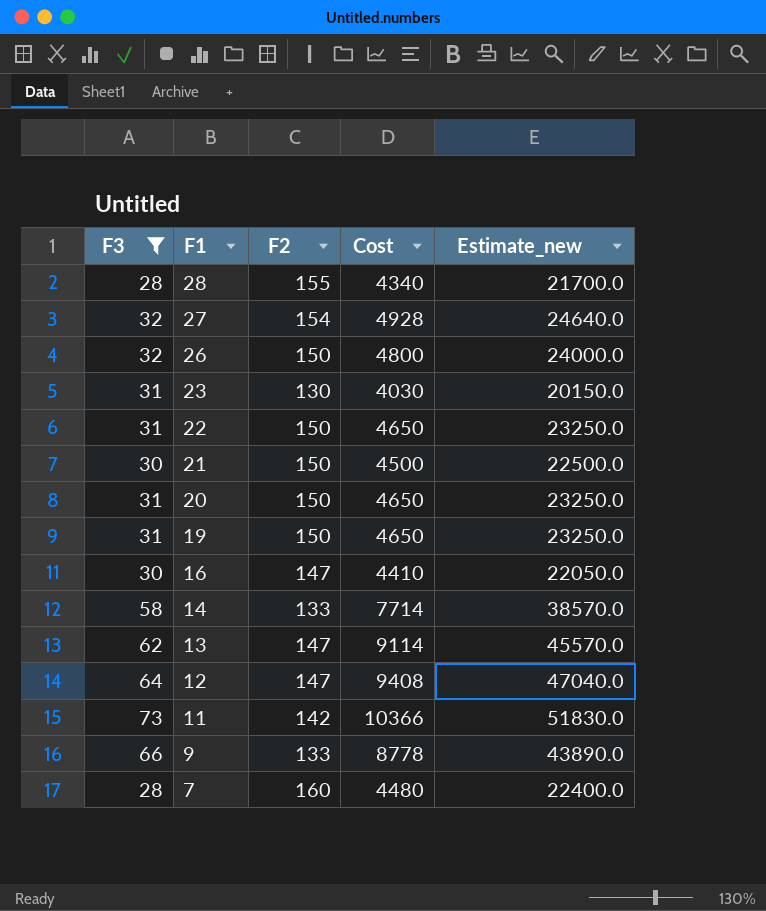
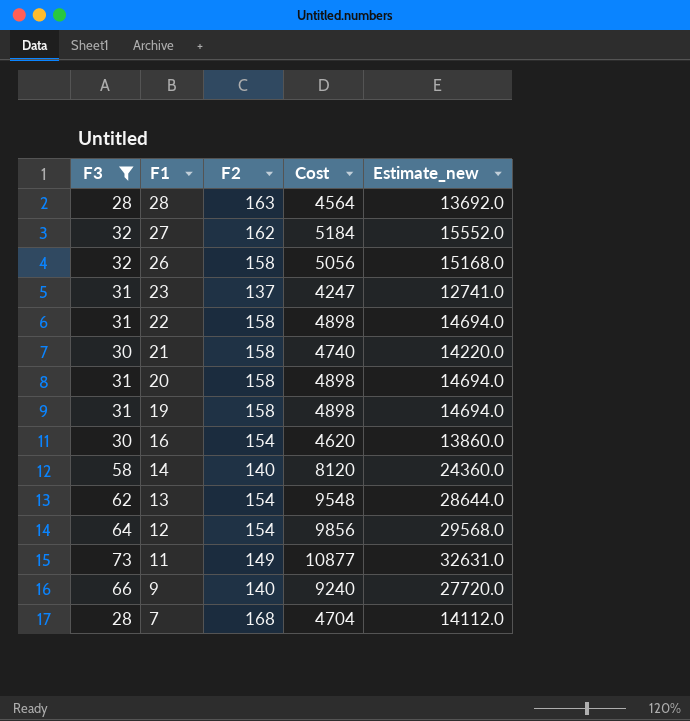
column Estimate_new | formula: [Cost] * 5 -> [Cost] * 3
28 | F2: 155 -> 163
28 | Cost: 4340 -> 4564
27 | F2: 154 -> 162
27 | Cost: 4928 -> 5184
26 | F2: 150 -> 158
26 | Cost: 4800 -> 5056
23 | F2: 130 -> 137
23 | Cost: 4030 -> 4247
22 | F2: 150 -> 158
22 | Cost: 4650 -> 4898
21 | F2: 150 -> 158
21 | Cost: 4500 -> 4740
20 | F2: 150 -> 158
20 | Cost: 4650 -> 4898
19 | F2: 150 -> 158
19 | Cost: 4650 -> 4898
16 | F2: 147 -> 154
16 | Cost: 4410 -> 4620
14 | F2: 133 -> 140
14 | Cost: 7714 -> 8120
13 | F2: 147 -> 154
13 | Cost: 9114 -> 9548
12 | F2: 147 -> 154
12 | Cost: 9408 -> 9856
11 | F2: 142 -> 149
11 | Cost: 10366 -> 10877
9 | F2: 133 -> 140
9 | Cost: 8778 -> 9240
7 | F2: 160 -> 168
7 | Cost: 4480 -> 4704

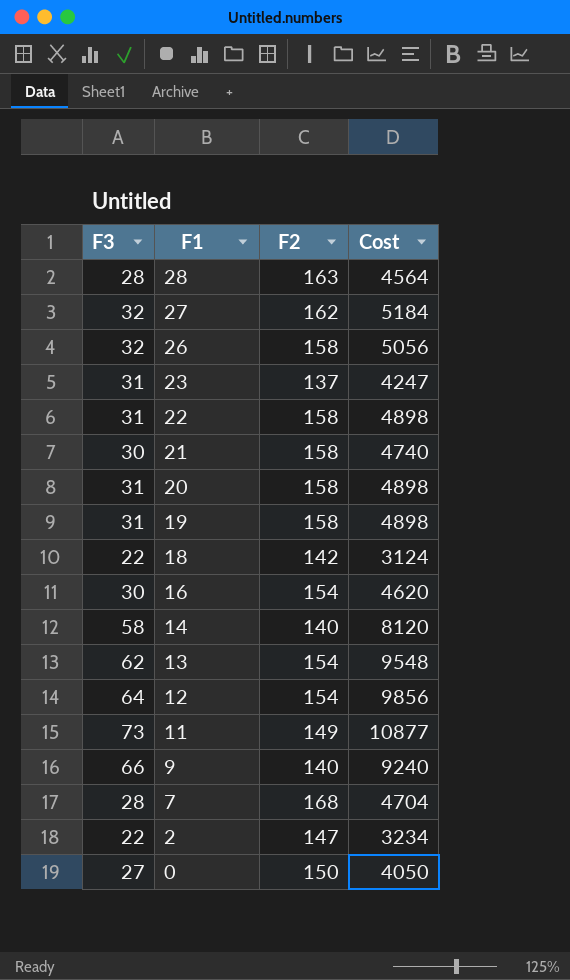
filter: F3 >= 28 -> none
column Estimate_new | formula: [Cost] * 3 -> none

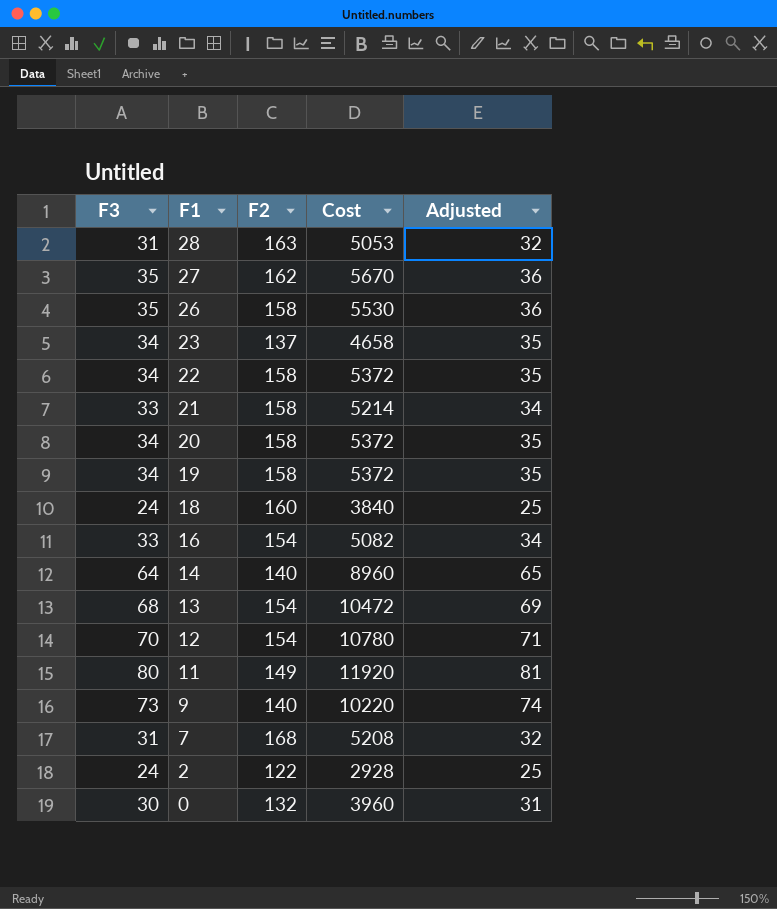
column Adjusted | formula: none -> [F3] + 1
28 | F3: 28 -> 31
28 | Cost: 4564 -> 5053
27 | F3: 32 -> 35
27 | Cost: 5184 -> 5670
26 | F3: 32 -> 35
26 | Cost: 5056 -> 5530
23 | F3: 31 -> 34
23 | Cost: 4247 -> 4658
22 | F3: 31 -> 34
22 | Cost: 4898 -> 5372
21 | F3: 30 -> 33
21 | Cost: 4740 -> 5214
20 | F3: 31 -> 34
20 | Cost: 4898 -> 5372
19 | F3: 31 -> 34
19 | Cost: 4898 -> 5372
18 | F3: 22 -> 24
18 | F2: 142 -> 160
18 | Cost: 3124 -> 3840
16 | F3: 30 -> 33
16 | Cost: 4620 -> 5082
14 | F3: 58 -> 64
14 | Cost: 8120 -> 8960
13 | F3: 62 -> 68
13 | Cost: 9548 -> 10472
12 | F3: 64 -> 70
12 | Cost: 9856 -> 10780
11 | F3: 73 -> 80
11 | Cost: 10877 -> 11920
9 | F3: 66 -> 73
9 | Cost: 9240 -> 10220
7 | F3: 28 -> 31
7 | Cost: 4704 -> 5208
2 | F3: 22 -> 24
2 | F2: 147 -> 122
2 | Cost: 3234 -> 2928
0 | F3: 27 -> 30
0 | F2: 150 -> 132
0 | Cost: 4050 -> 3960

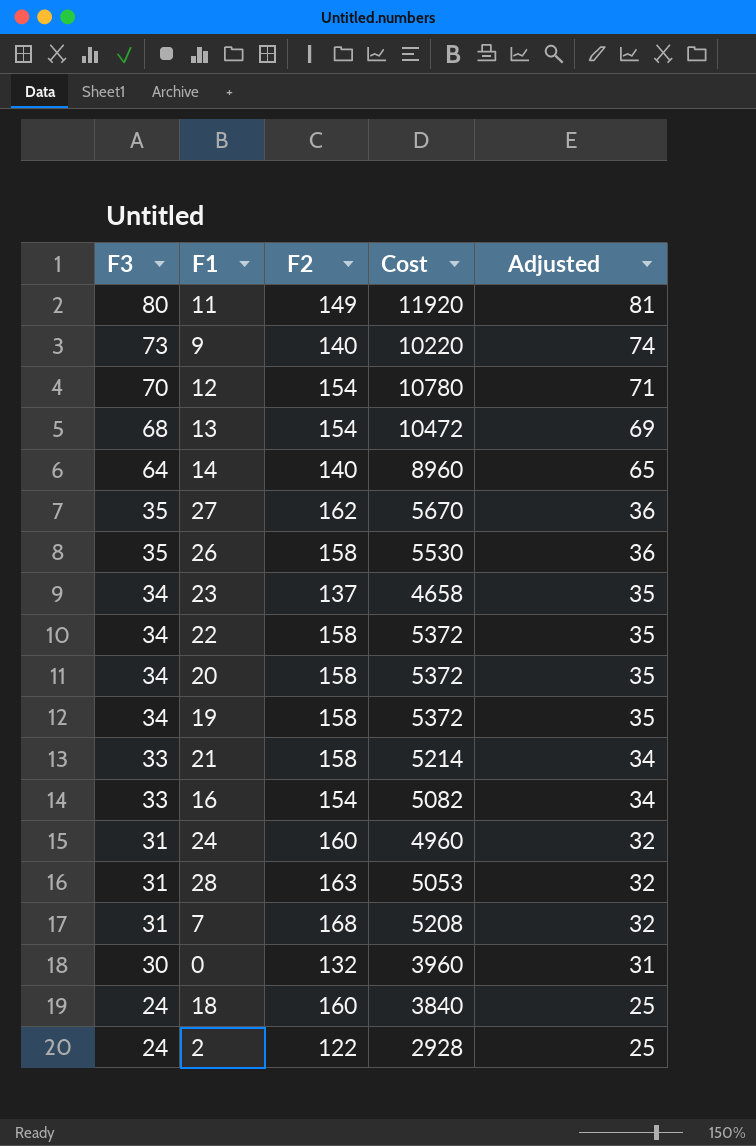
row order: F1 descending -> F3 descending
row 24: none -> 31 | 160 | 4960 | 32

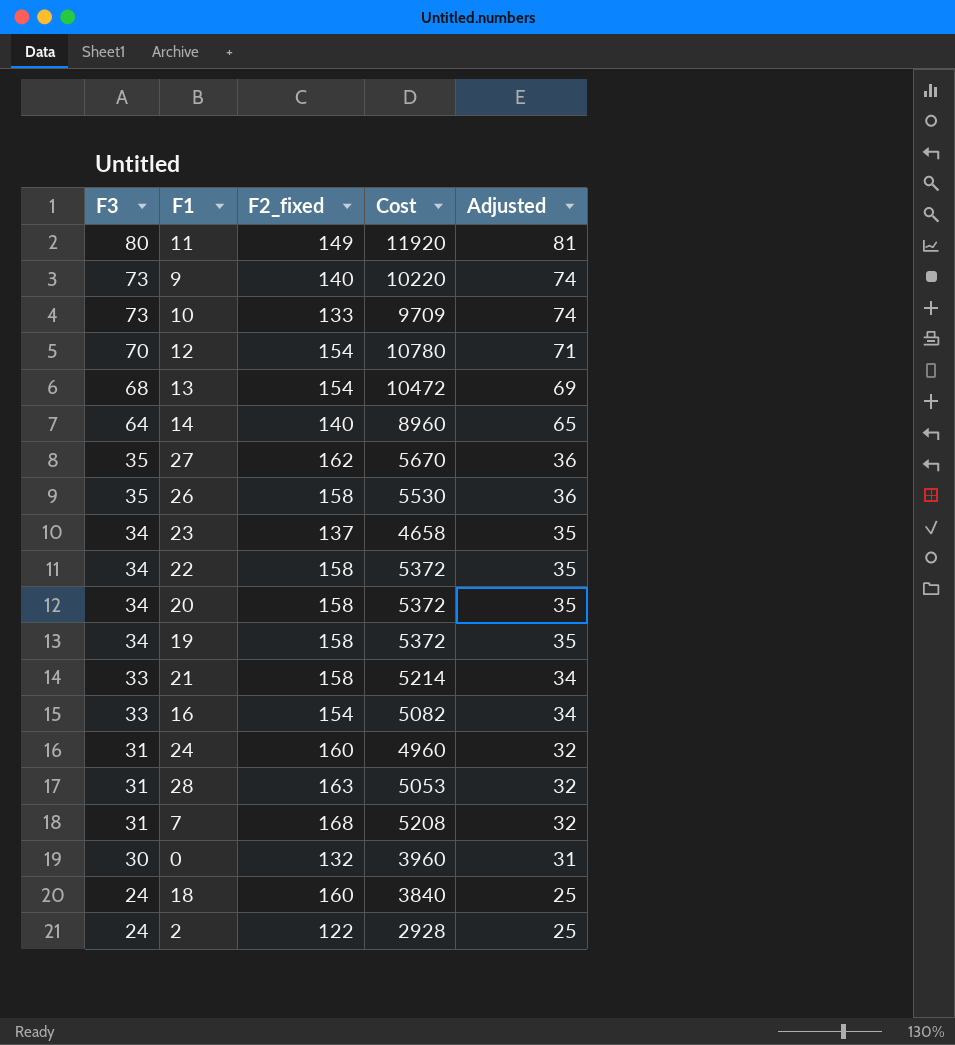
column name: F2 -> F2_fixed
row 10: none -> 73 | 133 | 9709 | 74

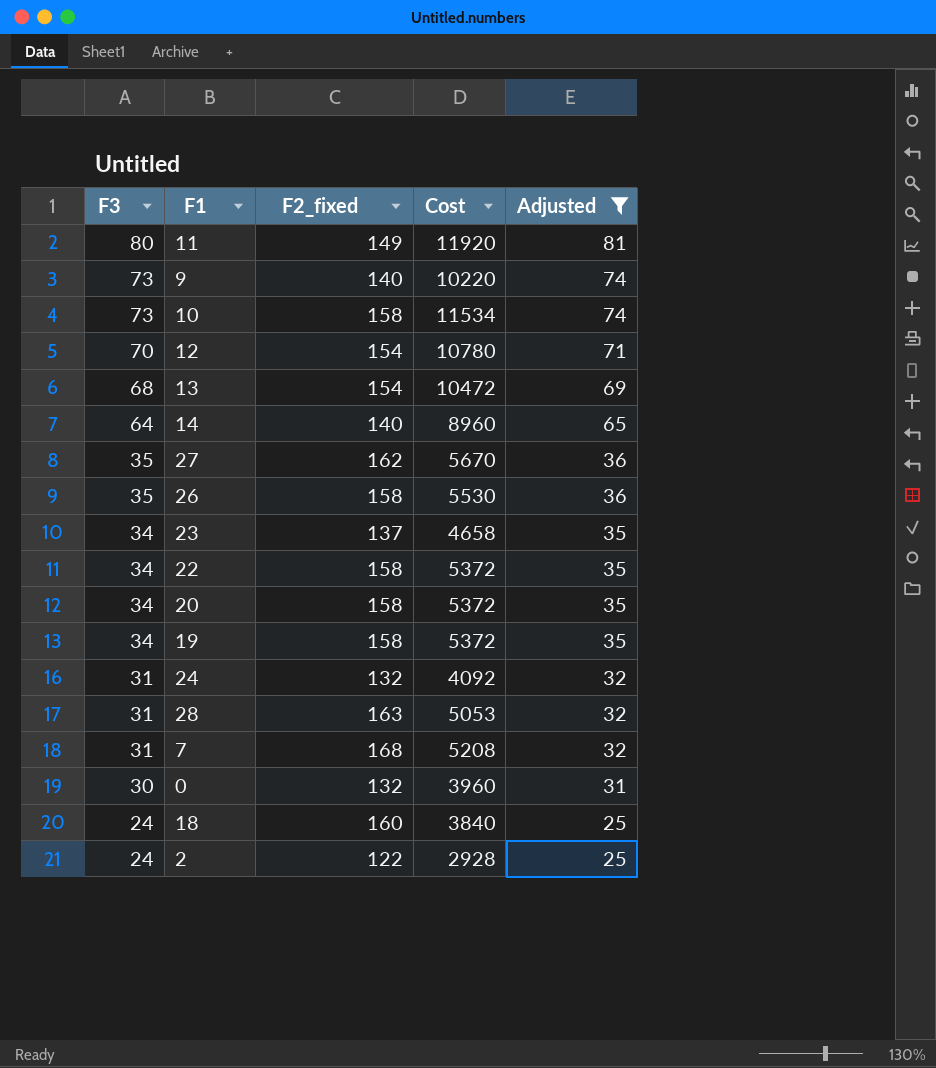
filter: none -> Adjusted != 34
10 | F2_fixed: 133 -> 158
10 | Cost: 9709 -> 11534
24 | F2_fixed: 160 -> 132
24 | Cost: 4960 -> 4092

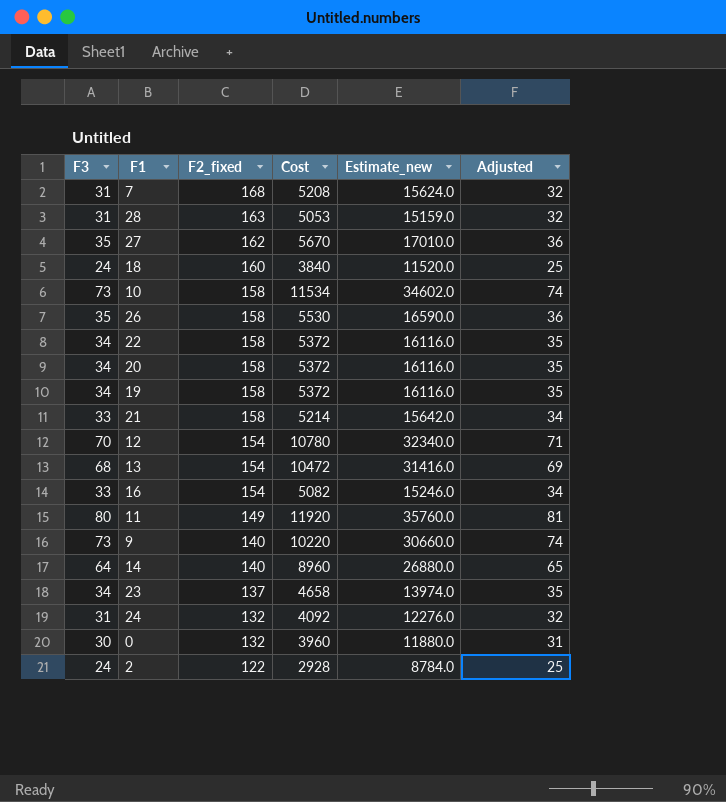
filter: Adjusted != 34 -> none
row order: F3 descending -> F2_fixed descending
column Estimate_new | formula: none -> [Cost] * 3

